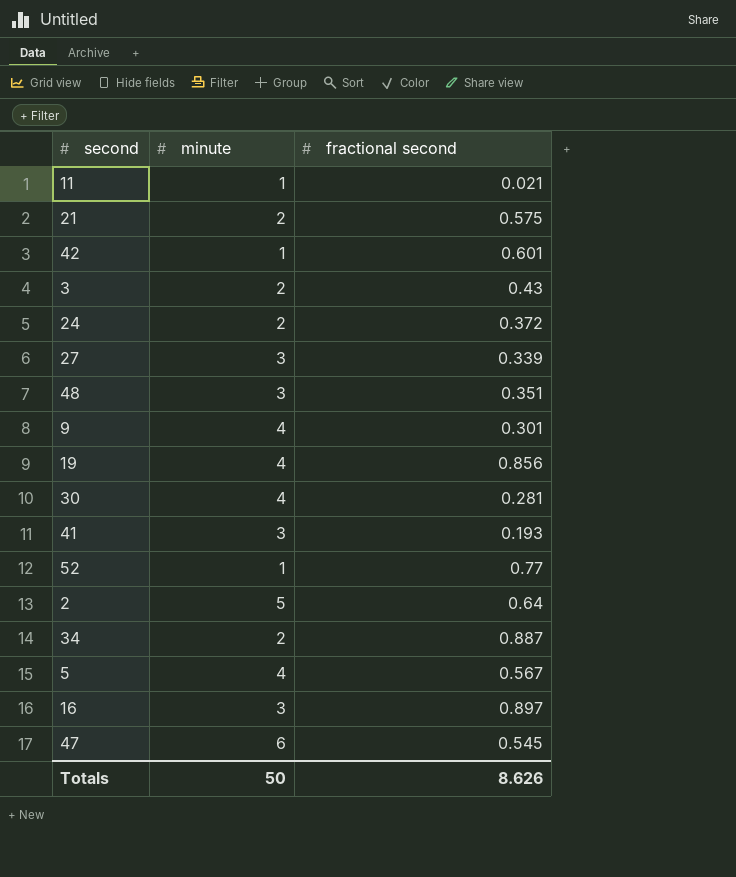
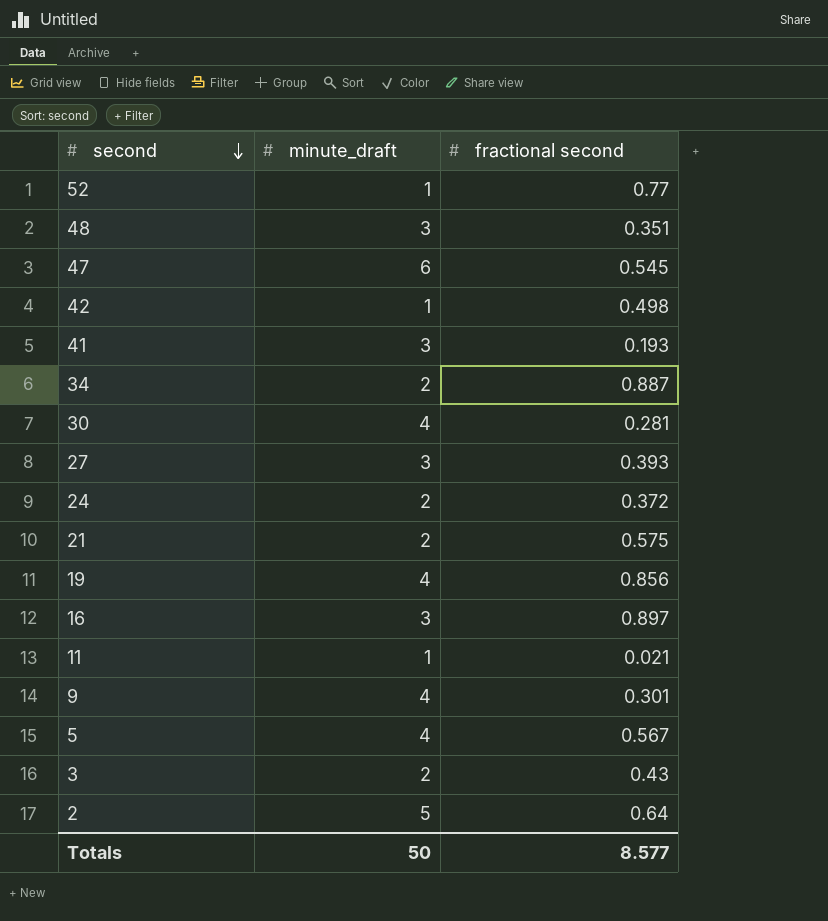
row order: none -> second descending
column name: minute -> minute_draft
42 | fractional second: 0.601 -> 0.498
27 | fractional second: 0.339 -> 0.393
Totals | fractional second: 8.626 -> 8.577

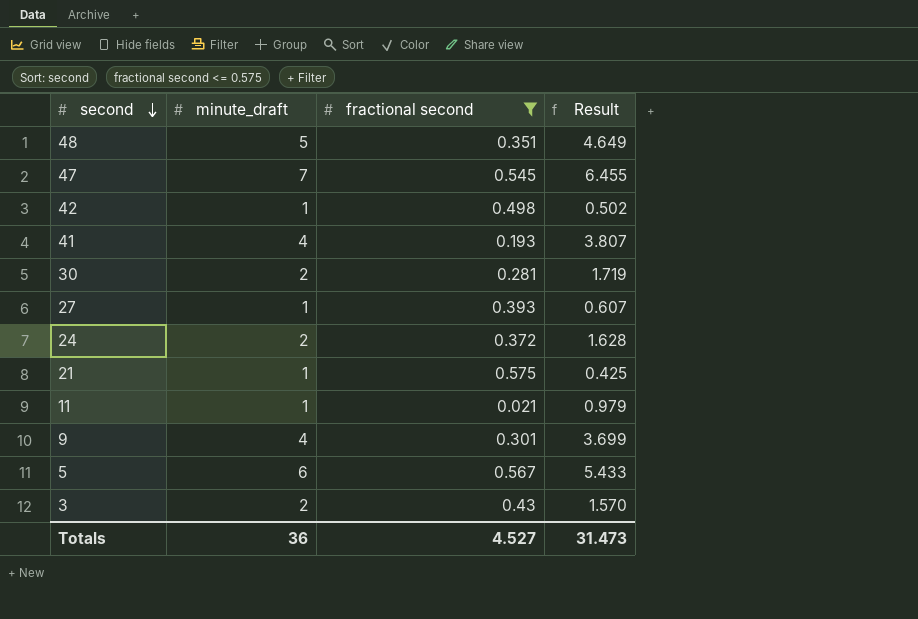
filter: none -> fractional second <= 0.575
column Result | formula: none -> [minute_draft] - [fractional second]
48 | minute_draft: 3 -> 5
47 | minute_draft: 6 -> 7
41 | minute_draft: 3 -> 4
30 | minute_draft: 4 -> 2
27 | minute_draft: 3 -> 1
21 | minute_draft: 2 -> 1
5 | minute_draft: 4 -> 6
Totals | minute_draft: 50 -> 36
Totals | fractional second: 8.577 -> 4.527

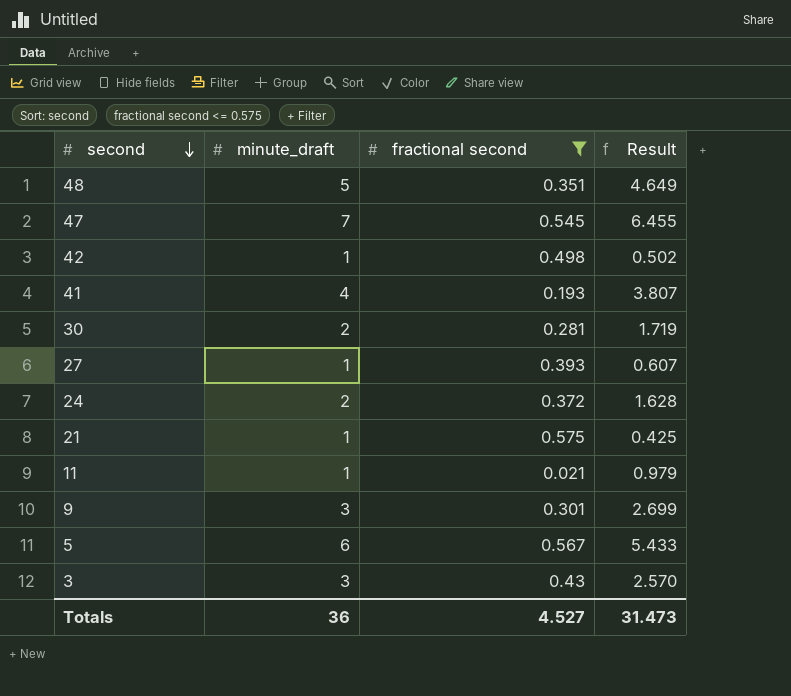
9 | minute_draft: 4 -> 3
9 | Result: 3.699 -> 2.699
3 | minute_draft: 2 -> 3
3 | Result: 1.570 -> 2.570

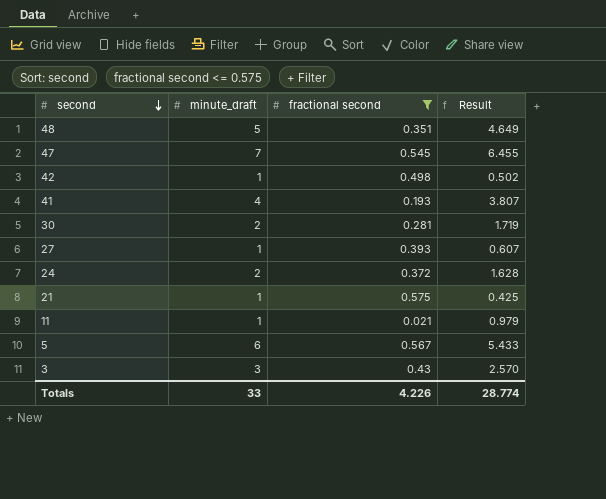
row 9: 3 | 0.301 | 2.699 -> none
Totals | minute_draft: 36 -> 33
Totals | fractional second: 4.527 -> 4.226
Totals | Result: 31.473 -> 28.774

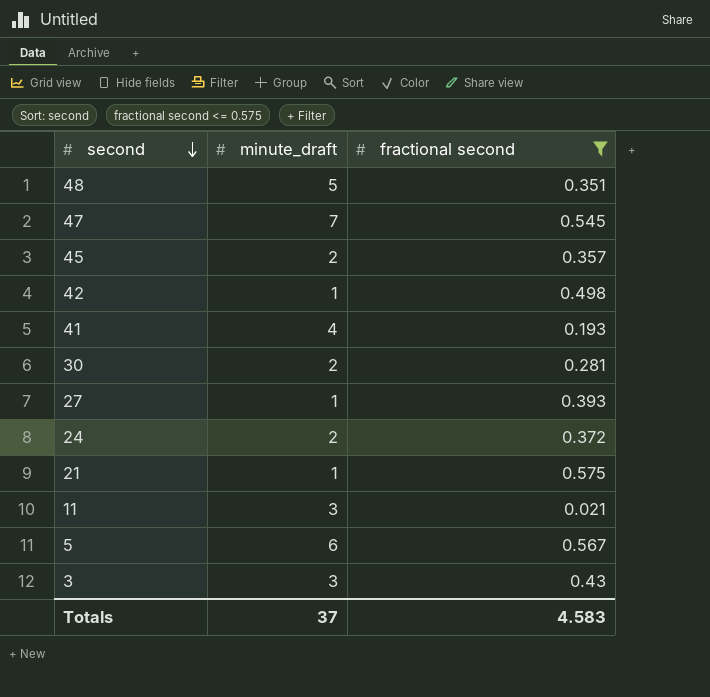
column Result | formula: [minute_draft] - [fractional second] -> none
row 45: none -> 2 | 0.357
11 | minute_draft: 1 -> 3
Totals | minute_draft: 33 -> 37
Totals | fractional second: 4.226 -> 4.583

